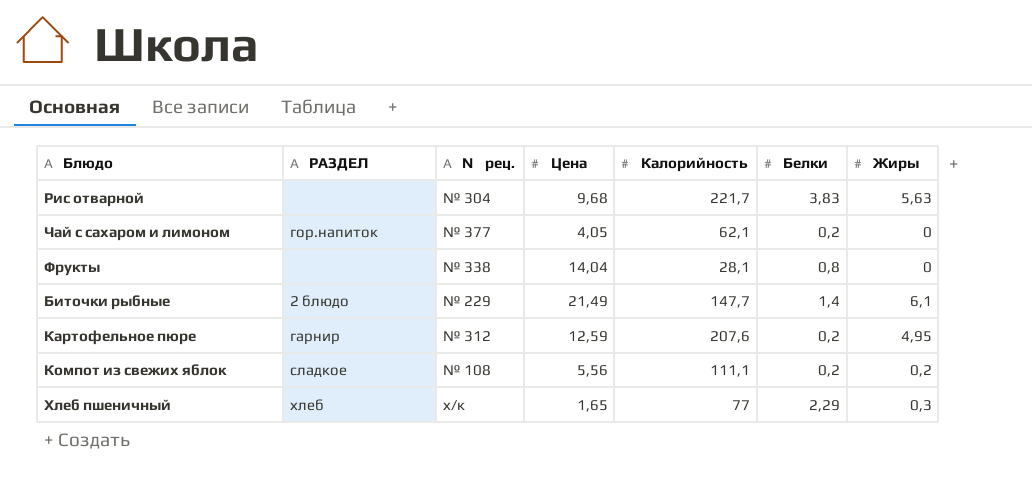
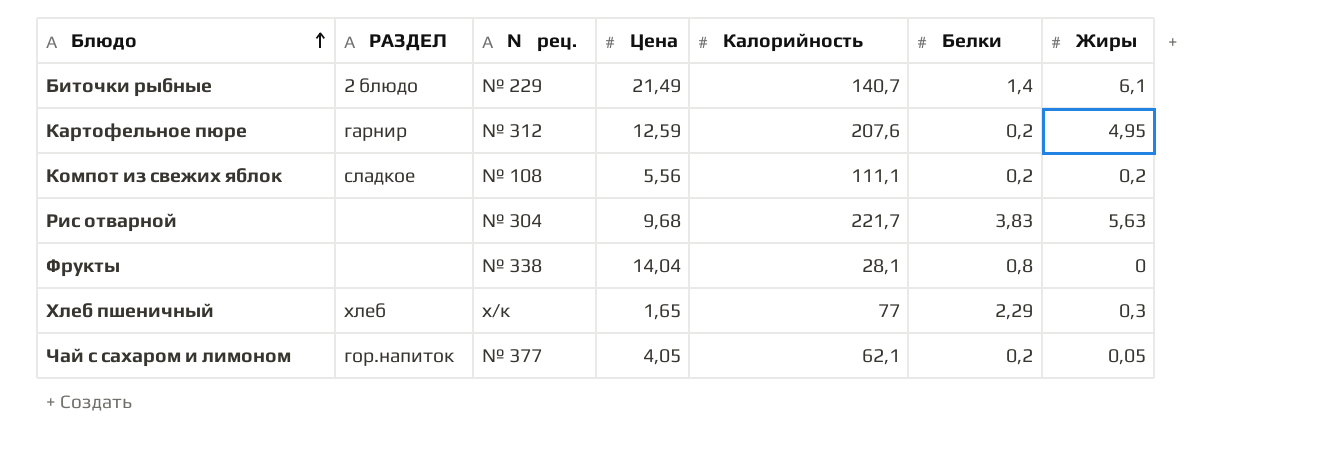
row order: none -> Блюдо ascending
Биточки рыбные | Калорийность: 147,7 -> 140,7
Чай с сахаром и лимоном | Жиры: 0 -> 0,05

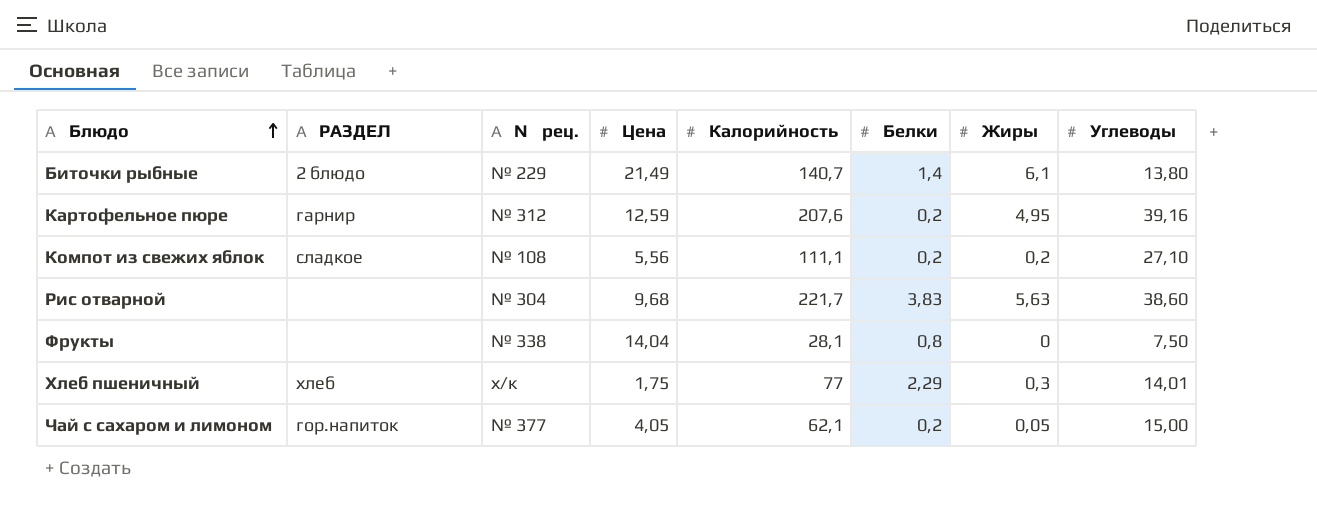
column Углеводы | position: none -> 8
Хлеб пшеничный | Цена: 1,65 -> 1,75

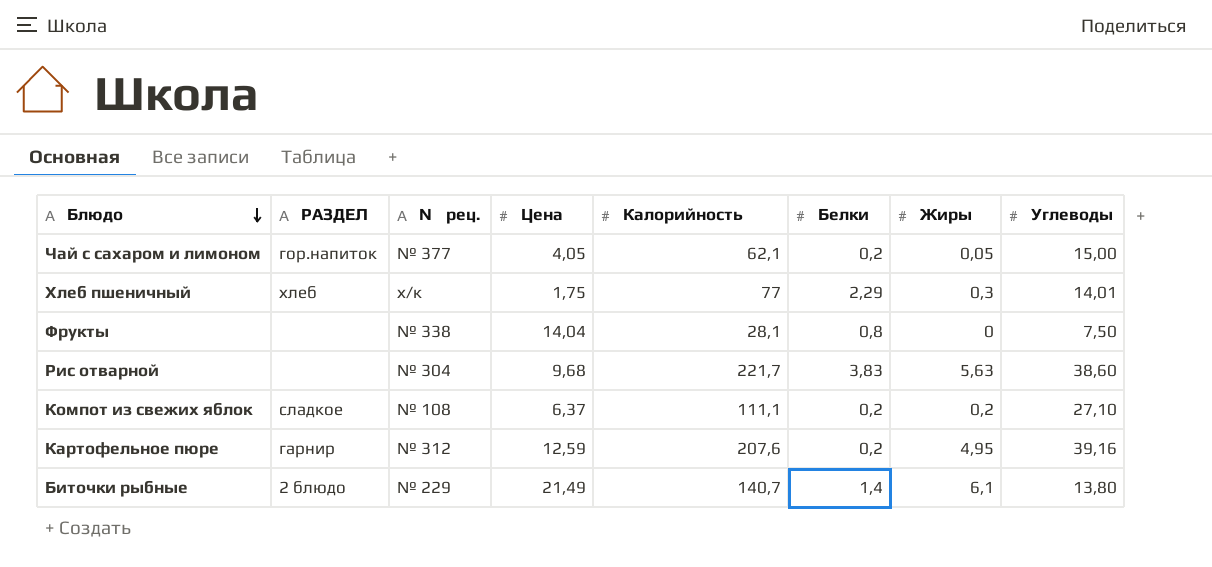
row order: Блюдо ascending -> Блюдо descending
Компот из свежих яблок | Цена: 5,56 -> 6,37

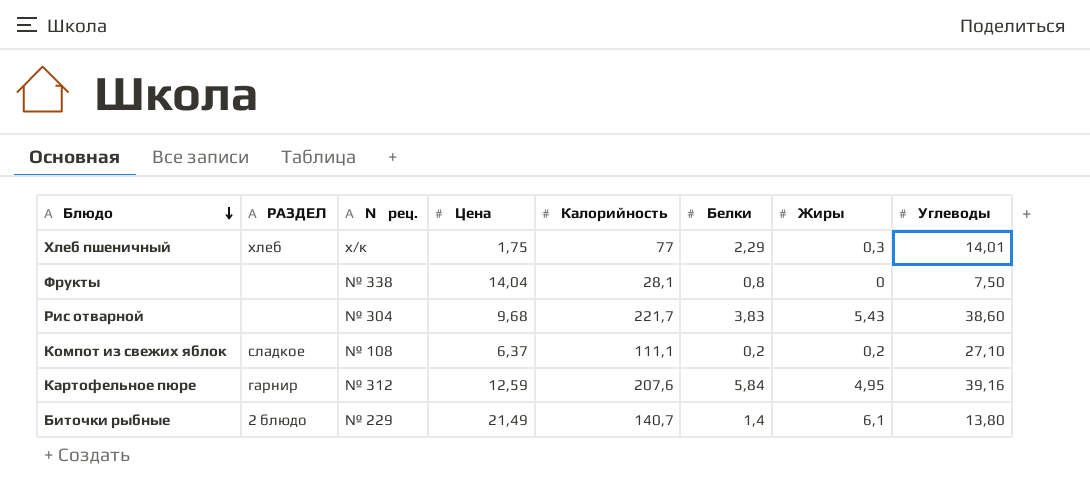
row Чай с сахаром и лимоном: гор.напиток | № 377 | 4,05 | 62,1 | 0,2 | 0,05 | 15,00 -> none
Рис отварной | Жиры: 5,63 -> 5,43
Картофельное пюре | Белки: 0,2 -> 5,84

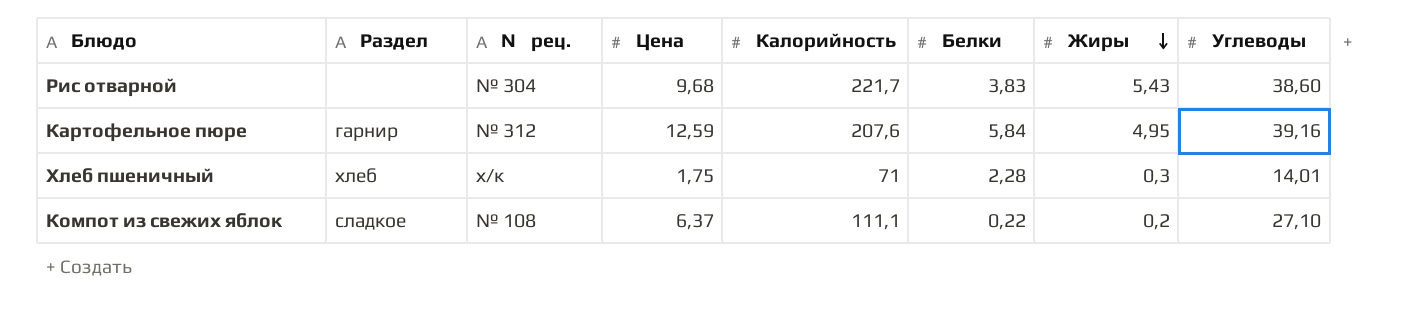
row order: Блюдо descending -> Жиры descending
column name: РАЗДЕЛ -> Раздел
row Фрукты: none | № 338 | 14,04 | 28,1 | 0,8 | 0 | 7,50 -> none
row Биточки рыбные: 2 блюдо | № 229 | 21,49 | 140,7 | 1,4 | 6,1 | 13,80 -> none
Хлеб пшеничный | Калорийность: 77 -> 71
Хлеб пшеничный | Белки: 2,29 -> 2,28
Компот из свежих яблок | Белки: 0,2 -> 0,22

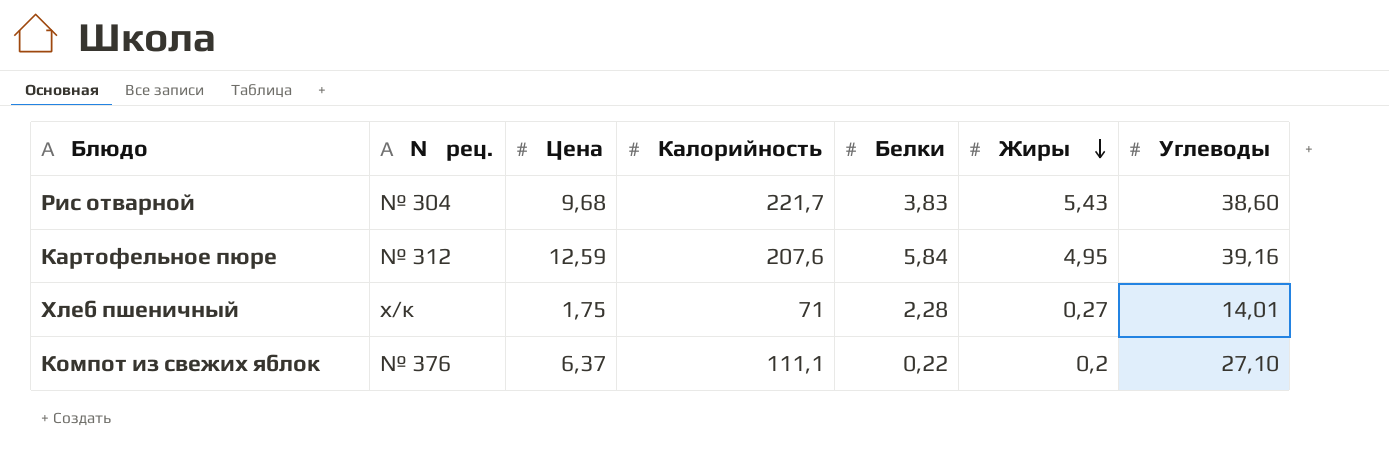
column Раздел | position: 2 -> none
Хлеб пшеничный | Жиры: 0,3 -> 0,27
Компот из свежих яблок | № рец.: № 108 -> № 376

